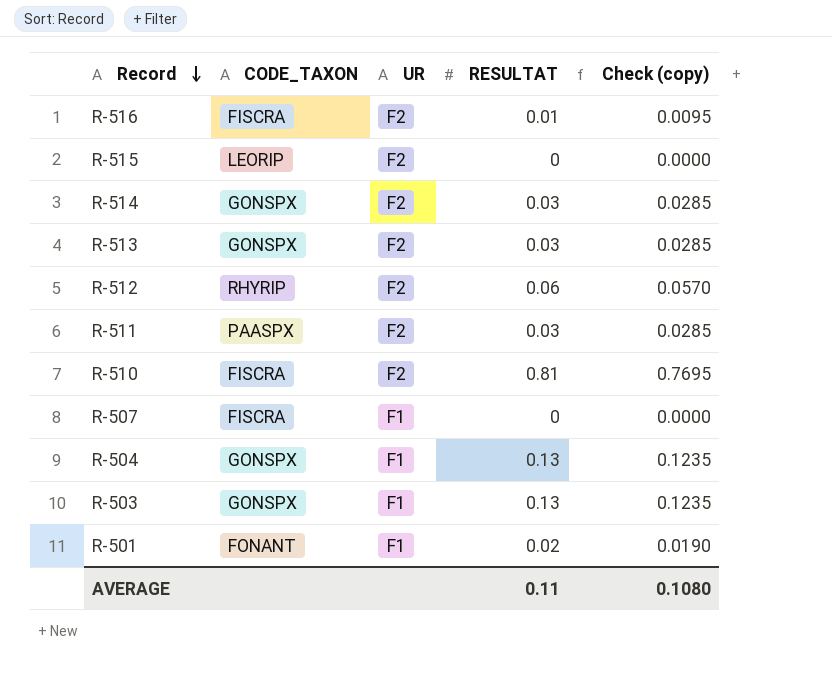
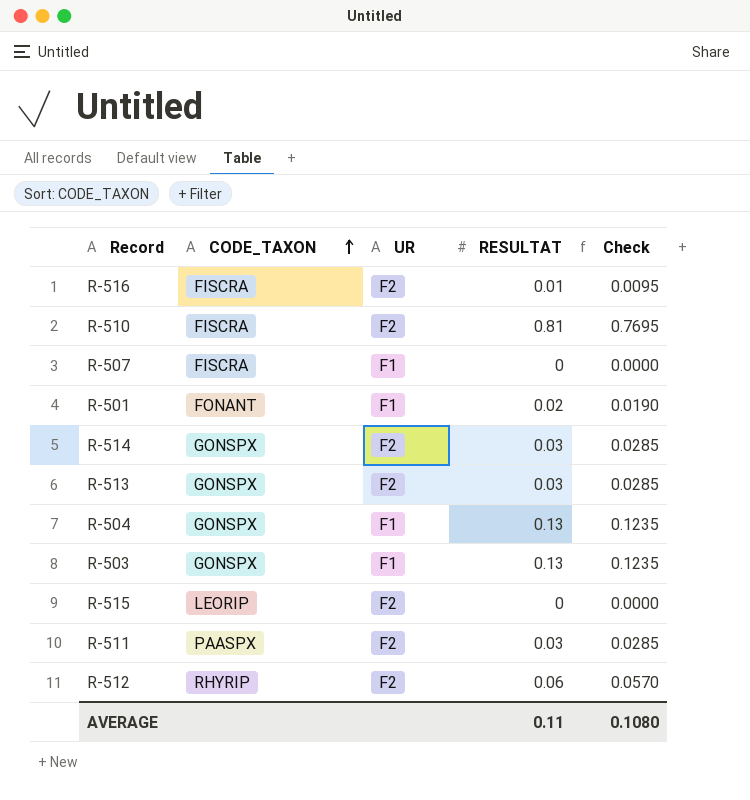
row order: Record descending -> CODE_TAXON ascending
column name: Check (copy) -> Check

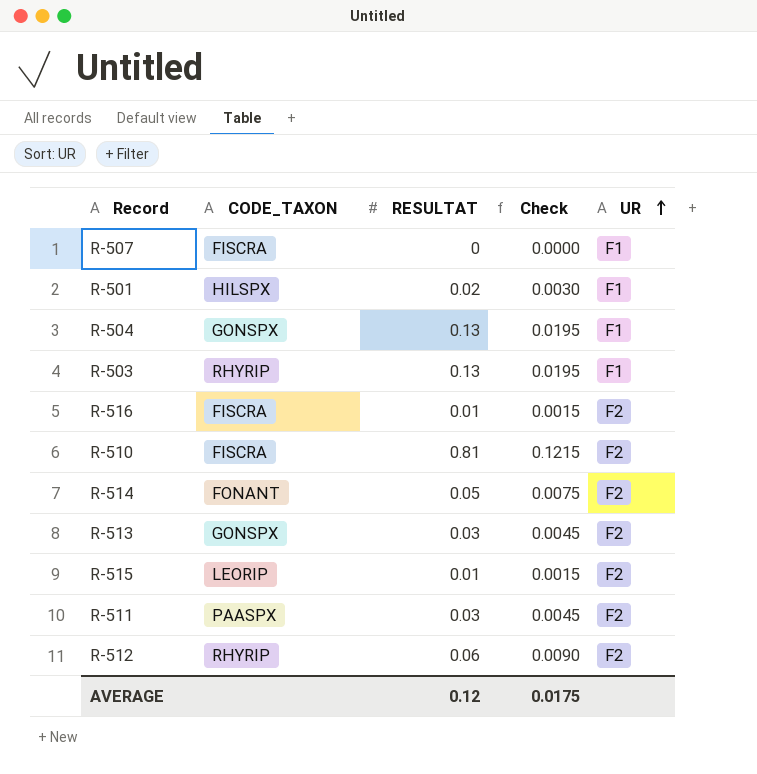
row order: CODE_TAXON ascending -> UR ascending
column Check | formula: [RESULTAT] * 0.95 -> [RESULTAT] * 0.15
column UR | position: 3 -> 5
R-501 | CODE_TAXON: FONANT -> HILSPX
R-503 | CODE_TAXON: GONSPX -> RHYRIP
R-514 | CODE_TAXON: GONSPX -> FONANT
R-514 | RESULTAT: 0.03 -> 0.05
R-515 | RESULTAT: 0 -> 0.01
AVERAGE | RESULTAT: 0.11 -> 0.12
AVERAGE | Check: 0.1080 -> 0.0175

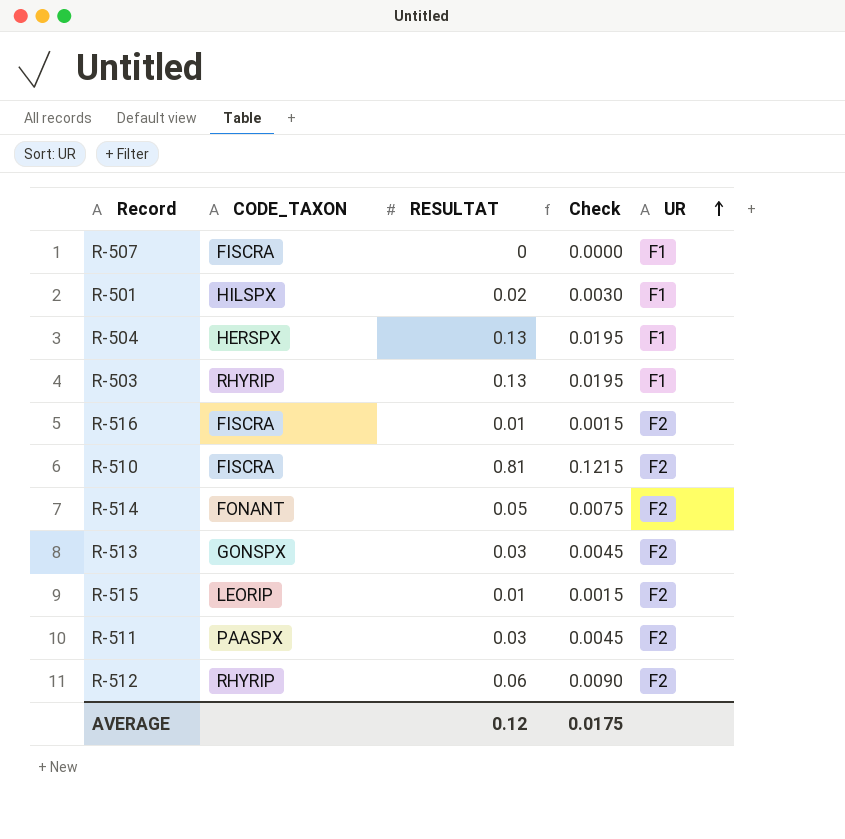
R-504 | CODE_TAXON: GONSPX -> HERSPX

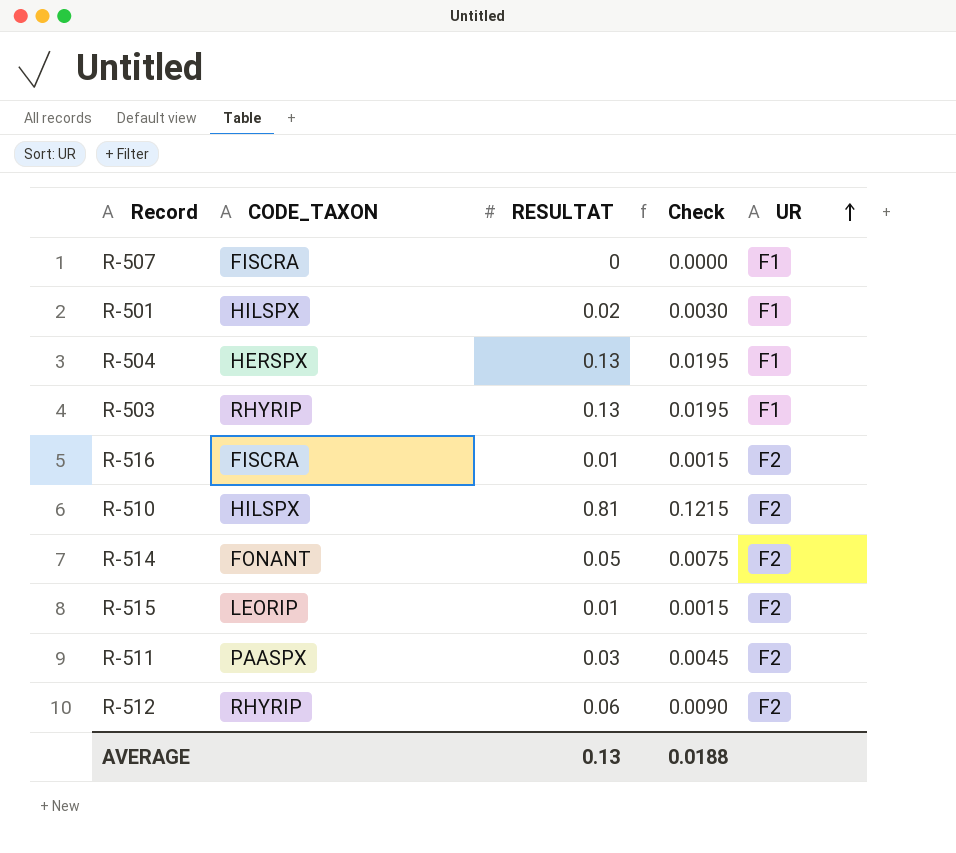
row R-513: GONSPX | 0.03 | 0.0045 | F2 -> none
R-510 | CODE_TAXON: FISCRA -> HILSPX
AVERAGE | RESULTAT: 0.12 -> 0.13
AVERAGE | Check: 0.0175 -> 0.0188

